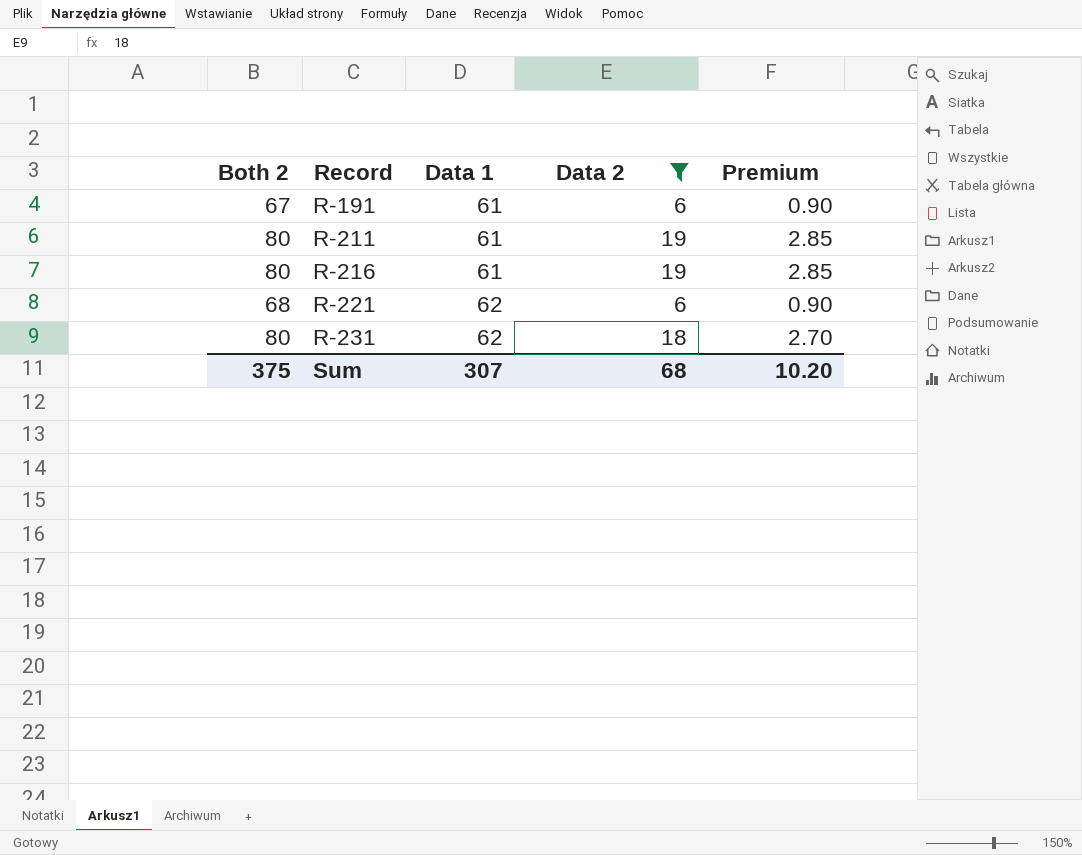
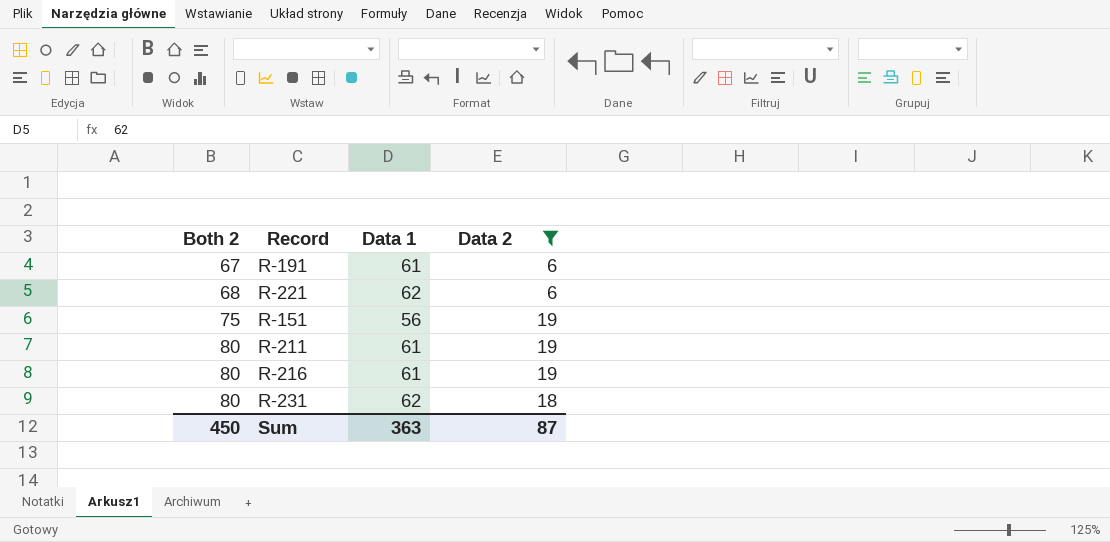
row order: Record ascending -> Both 2 ascending
column Premium | formula: [Data 2] * 0.15 -> none
row R-151: none -> 75 | 56 | 19
Sum | Both 2: 375 -> 450
Sum | Data 1: 307 -> 363
Sum | Data 2: 68 -> 87

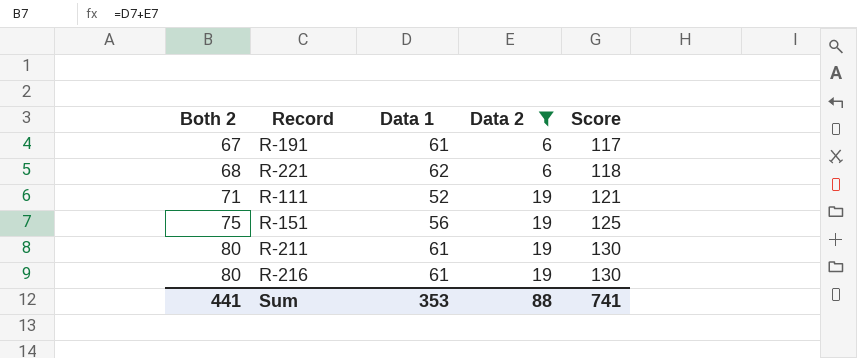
column Score | formula: none -> [Both 2] + 50
row R-231: 80 | 62 | 18 -> none
row R-111: none -> 71 | 52 | 19 | 121
Sum | Both 2: 450 -> 441
Sum | Data 1: 363 -> 353
Sum | Data 2: 87 -> 88

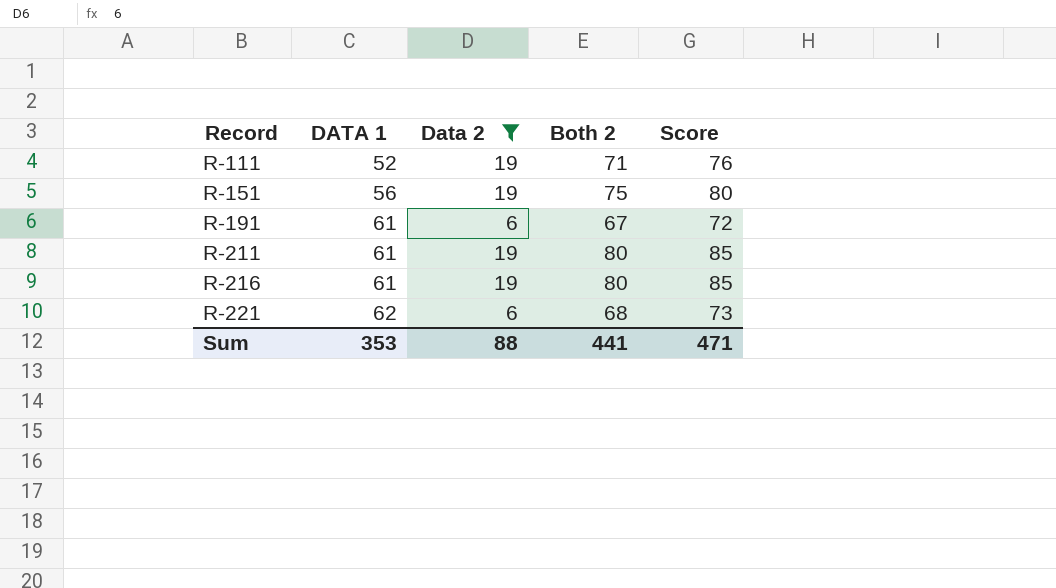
row order: Both 2 ascending -> Record ascending
column name: Data 1 -> DATA 1
column Both 2 | position: 1 -> 4
column Score | formula: [Both 2] + 50 -> [Both 2] + 5
Sum | Score: 741 -> 471

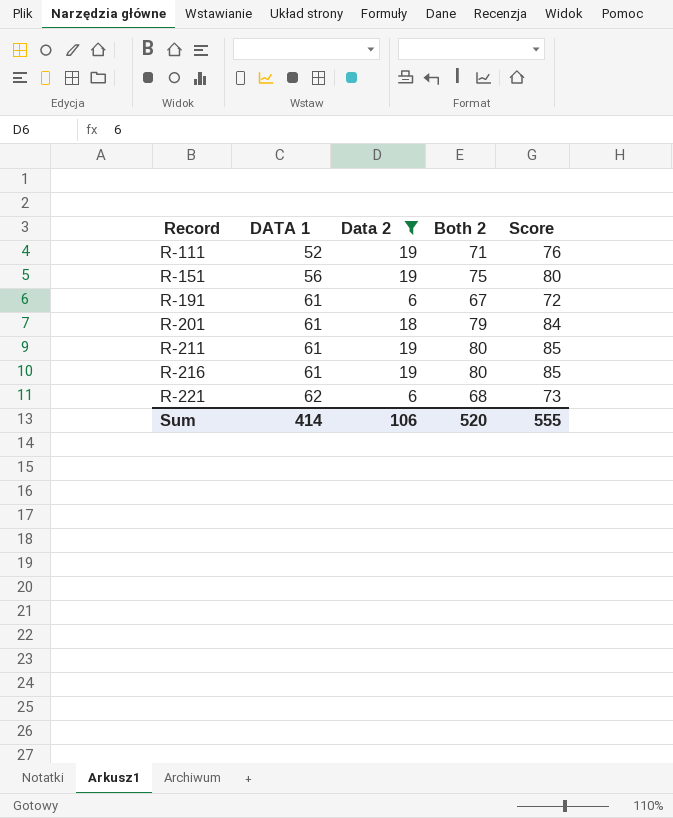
row R-201: none -> 61 | 18 | 79 | 84
Sum | DATA 1: 353 -> 414
Sum | Data 2: 88 -> 106
Sum | Both 2: 441 -> 520
Sum | Score: 471 -> 555

